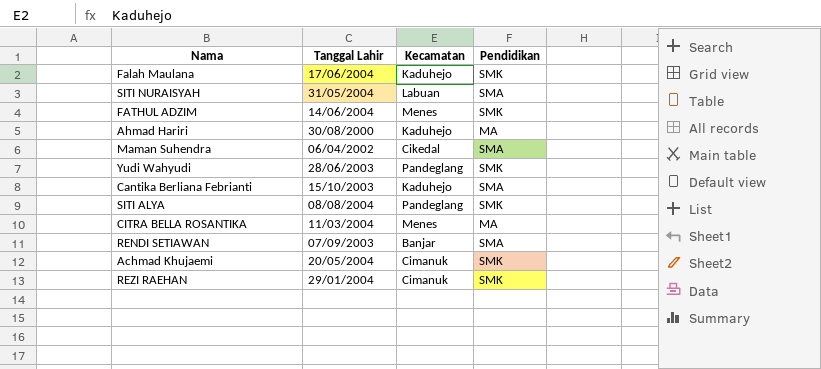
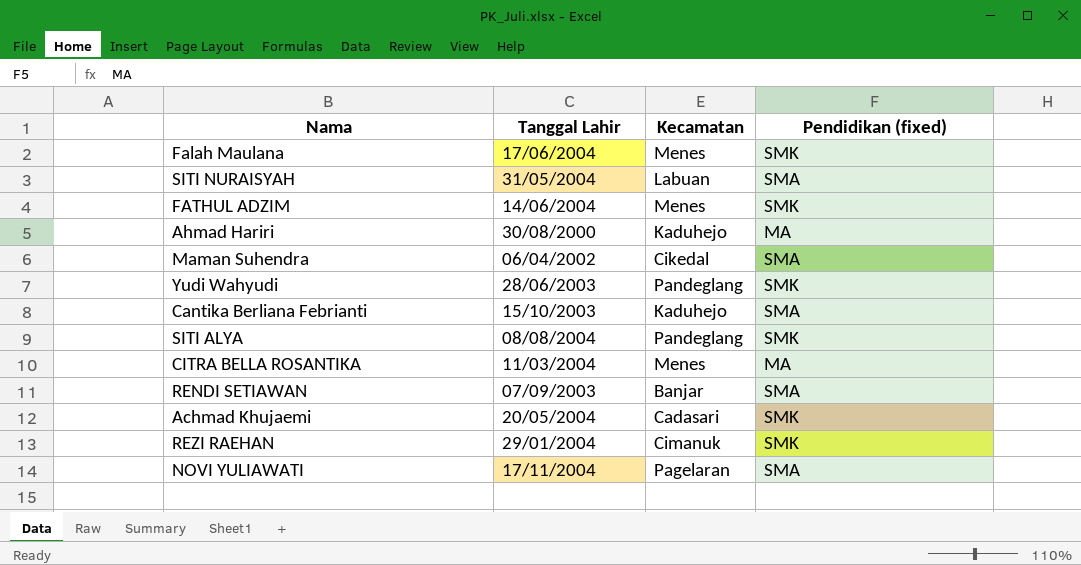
column name: Pendidikan -> Pendidikan (fixed)
Falah Maulana | Kecamatan: Kaduhejo -> Menes
Achmad Khujaemi | Kecamatan: Cimanuk -> Cadasari
row NOVI YULIAWATI: none -> 17/11/2004 | Pagelaran | SMA

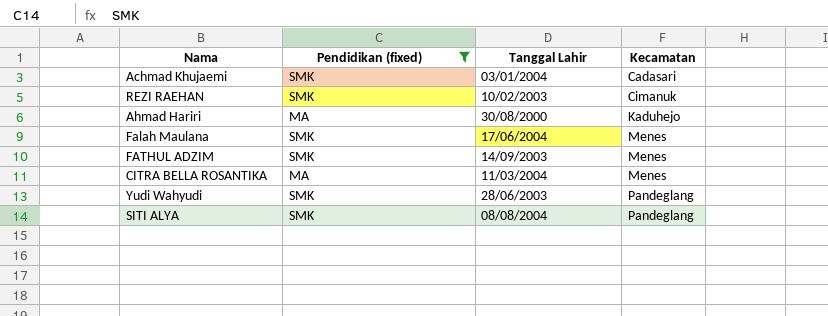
filter: none -> Pendidikan (fixed) != SMA
row order: none -> Kecamatan ascending
column Pendidikan (fixed) | position: 4 -> 2
Achmad Khujaemi | Tanggal Lahir: 20/05/2004 -> 03/01/2004
REZI RAEHAN | Tanggal Lahir: 29/01/2004 -> 10/02/2003
FATHUL ADZIM | Tanggal Lahir: 14/06/2004 -> 14/09/2003

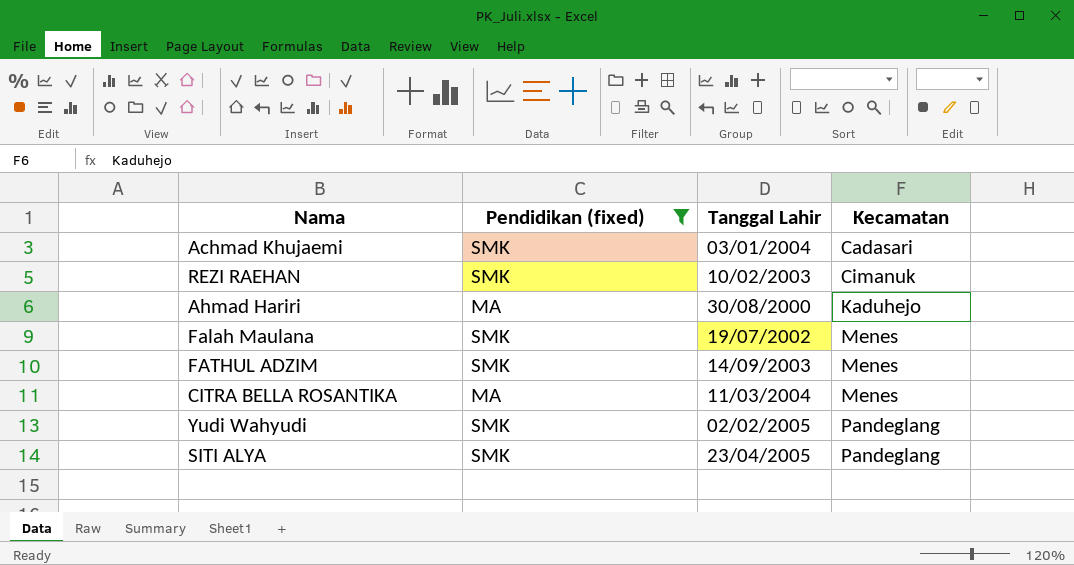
Falah Maulana | Tanggal Lahir: 17/06/2004 -> 19/07/2002
Yudi Wahyudi | Tanggal Lahir: 28/06/2003 -> 02/02/2005
SITI ALYA | Tanggal Lahir: 08/08/2004 -> 23/04/2005

